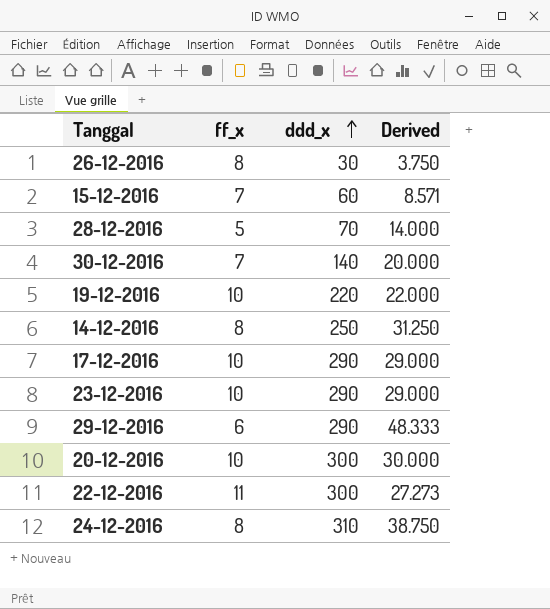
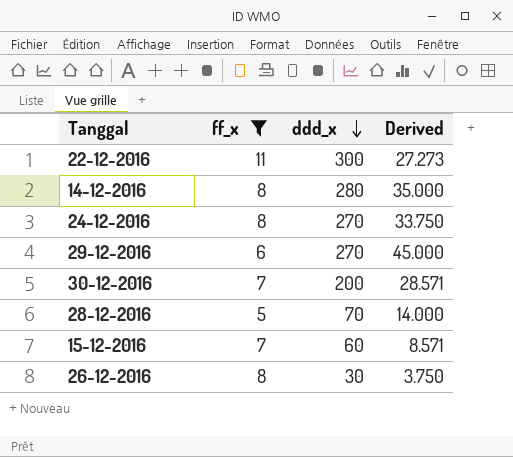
filter: none -> ff_x != 10
row order: ddd_x ascending -> ddd_x descending
14-12-2016 | ddd_x: 250 -> 280
14-12-2016 | Derived: 31.250 -> 35.000
24-12-2016 | ddd_x: 310 -> 270
24-12-2016 | Derived: 38.750 -> 33.750
29-12-2016 | ddd_x: 290 -> 270
29-12-2016 | Derived: 48.333 -> 45.000
30-12-2016 | ddd_x: 140 -> 200
30-12-2016 | Derived: 20.000 -> 28.571

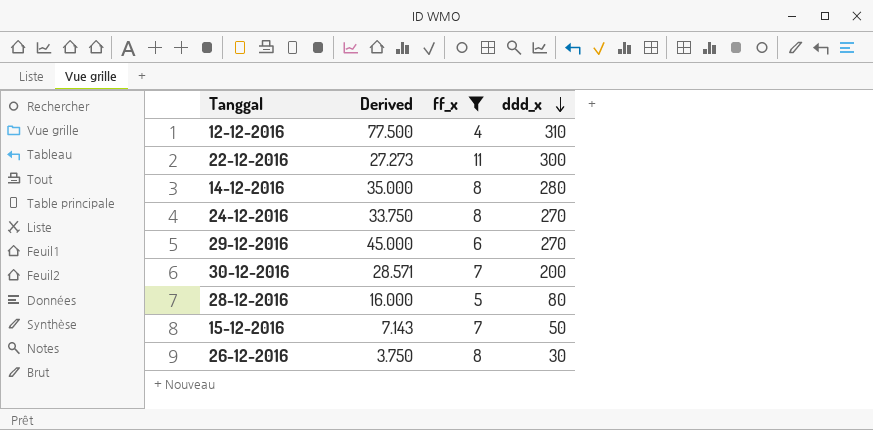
column Derived | position: 4 -> 2
row 12-12-2016: none -> 77.500 | 4 | 310
28-12-2016 | Derived: 14.000 -> 16.000
28-12-2016 | ddd_x: 70 -> 80
15-12-2016 | Derived: 8.571 -> 7.143
15-12-2016 | ddd_x: 60 -> 50

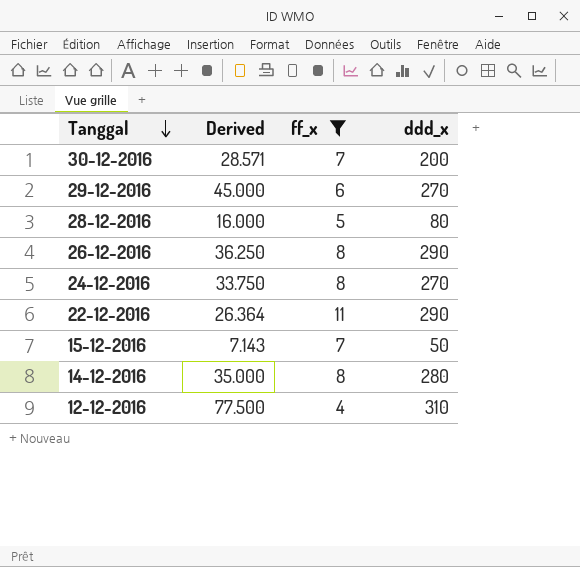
row order: ddd_x descending -> Tanggal descending
26-12-2016 | Derived: 3.750 -> 36.250
26-12-2016 | ddd_x: 30 -> 290
22-12-2016 | Derived: 27.273 -> 26.364
22-12-2016 | ddd_x: 300 -> 290

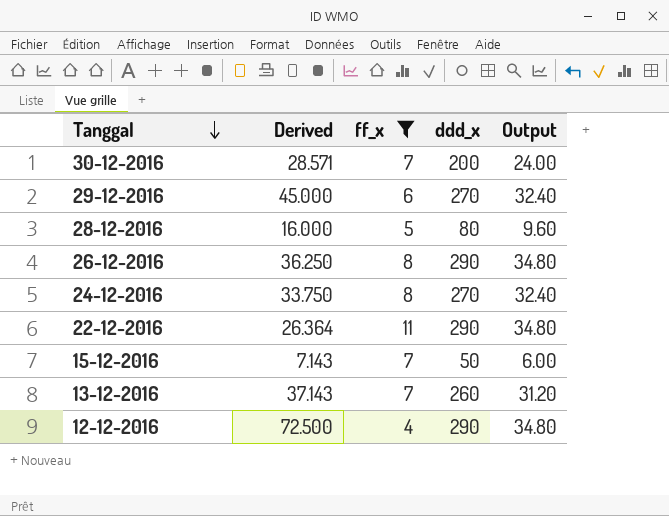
column Output | formula: none -> [ddd_x] * 0.12
row 14-12-2016: 35.000 | 8 | 280 -> none
row 13-12-2016: none -> 37.143 | 7 | 260 | 31.20
12-12-2016 | Derived: 77.500 -> 72.500
12-12-2016 | ddd_x: 310 -> 290

